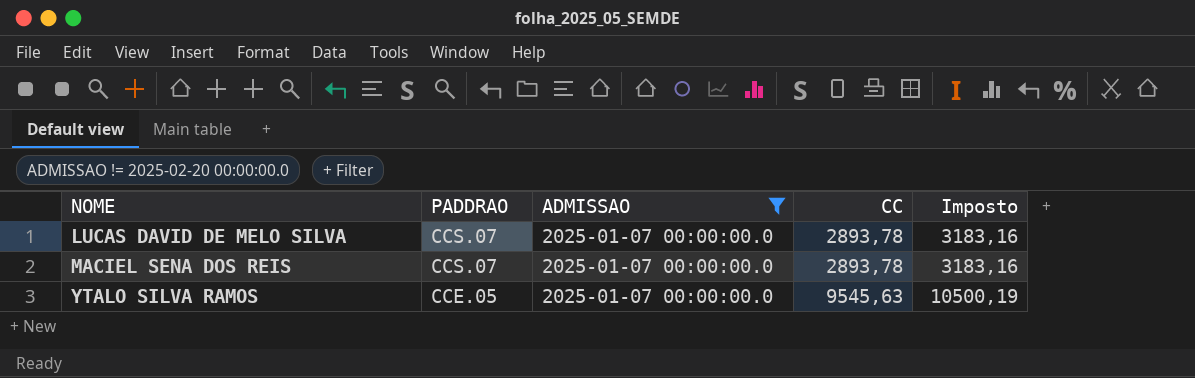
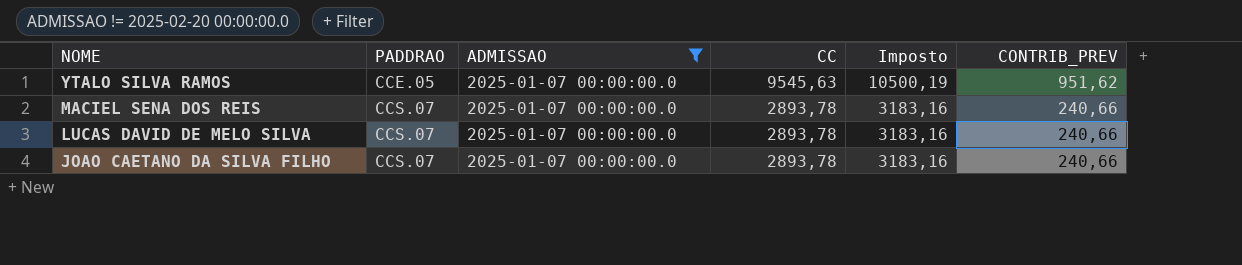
row order: NOME ascending -> NOME descending
column CONTRIB_PREV | position: none -> 6
row JOAO CAETANO DA SILVA FILHO: none -> CCS.07 | 2025-01-07 00:00:00.0 | 2893,78 | 3183,16 | 240,66

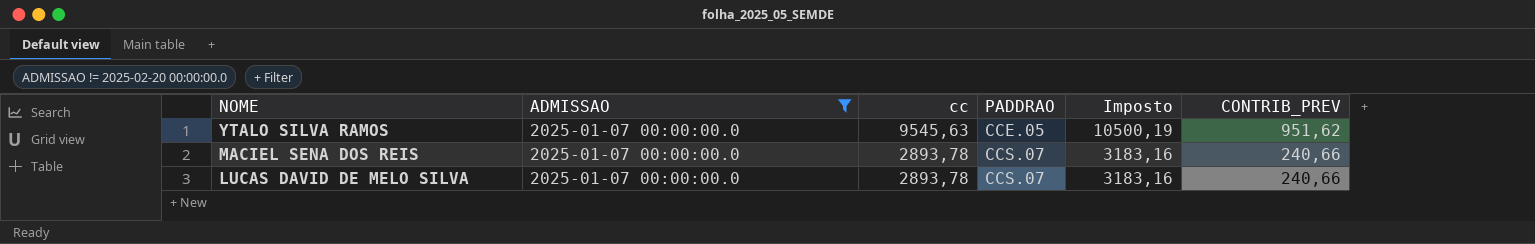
column name: CC -> cc
column PADDRAO | position: 2 -> 4
row JOAO CAETANO DA SILVA FILHO: CCS.07 | 2025-01-07 00:00:00.0 | 2893,78 | 3183,16 | 240,66 -> none

